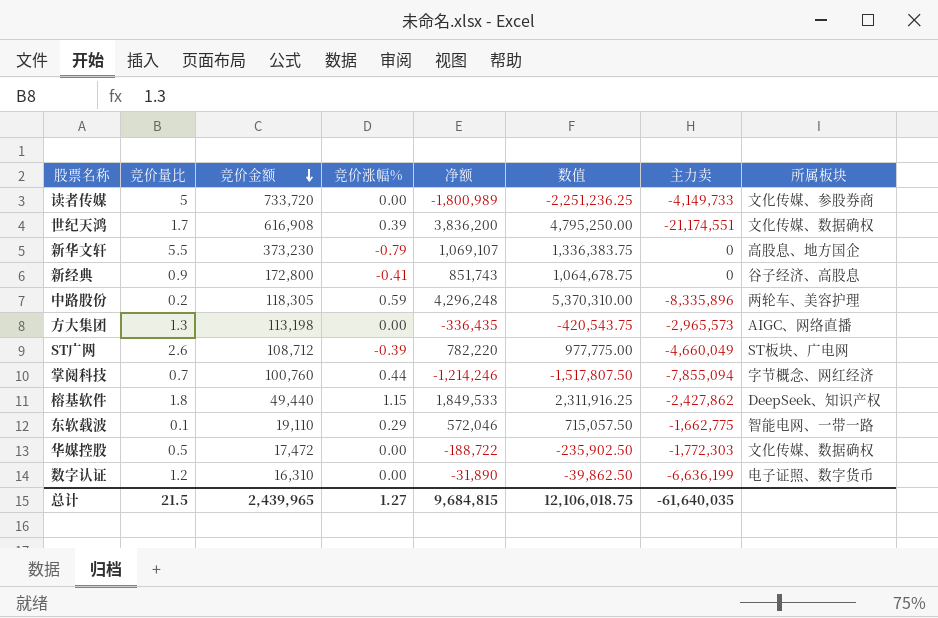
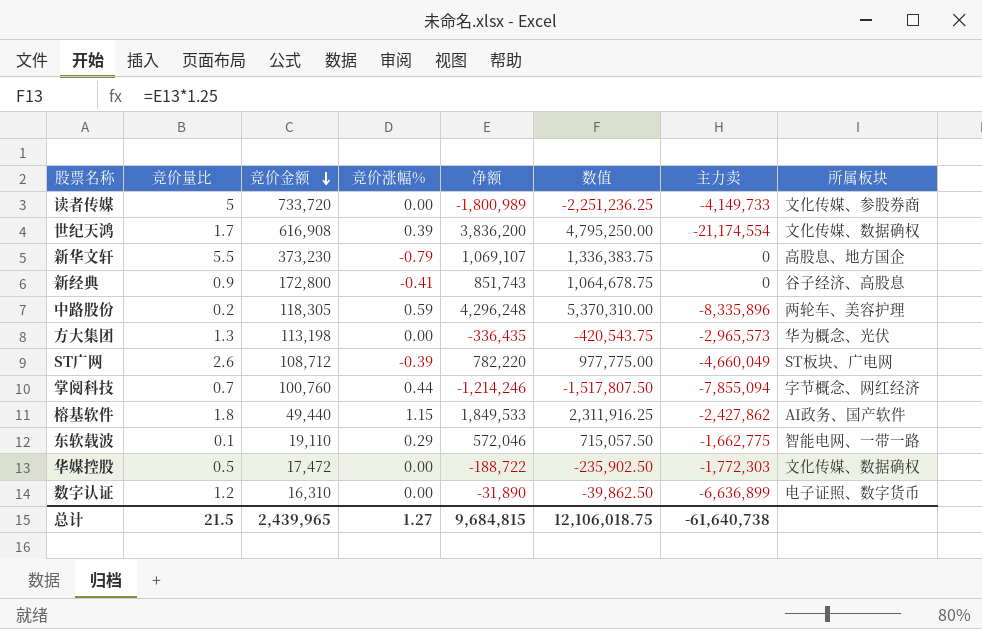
世纪天鸿 | 主力卖: -21,174,551 -> -21,174,554
方大集团 | 所属板块: AIGC、网络直播 -> 华为概念、光伏
榕基软件 | 所属板块: DeepSeek、知识产权 -> AI政务、国产软件
数字认证 | 主力卖: -6,636,199 -> -6,636,899
总计 | 主力卖: -61,640,035 -> -61,640,738

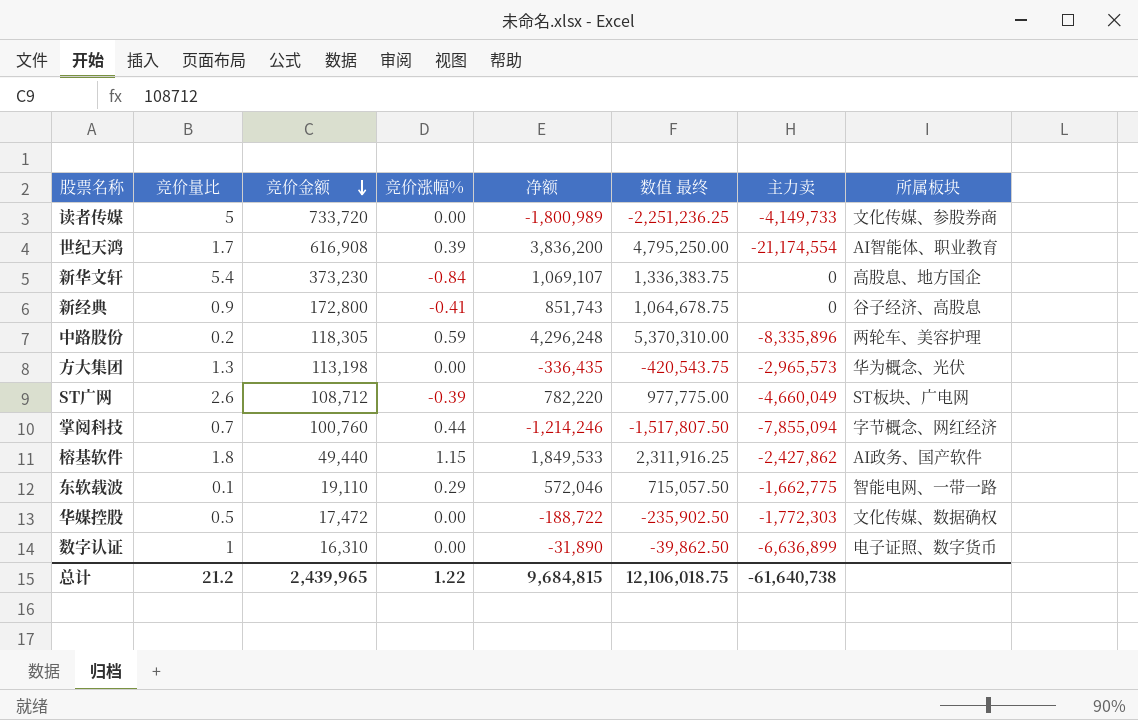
column name: 数值 -> 数值 最终
世纪天鸿 | 所属板块: 文化传媒、数据确权 -> AI智能体、职业教育
新华文轩 | 竞价量比: 5.5 -> 5.4
新华文轩 | 竞价涨幅%: -0.79 -> -0.84
数字认证 | 竞价量比: 1.2 -> 1
总计 | 竞价量比: 21.5 -> 21.2
总计 | 竞价涨幅%: 1.27 -> 1.22

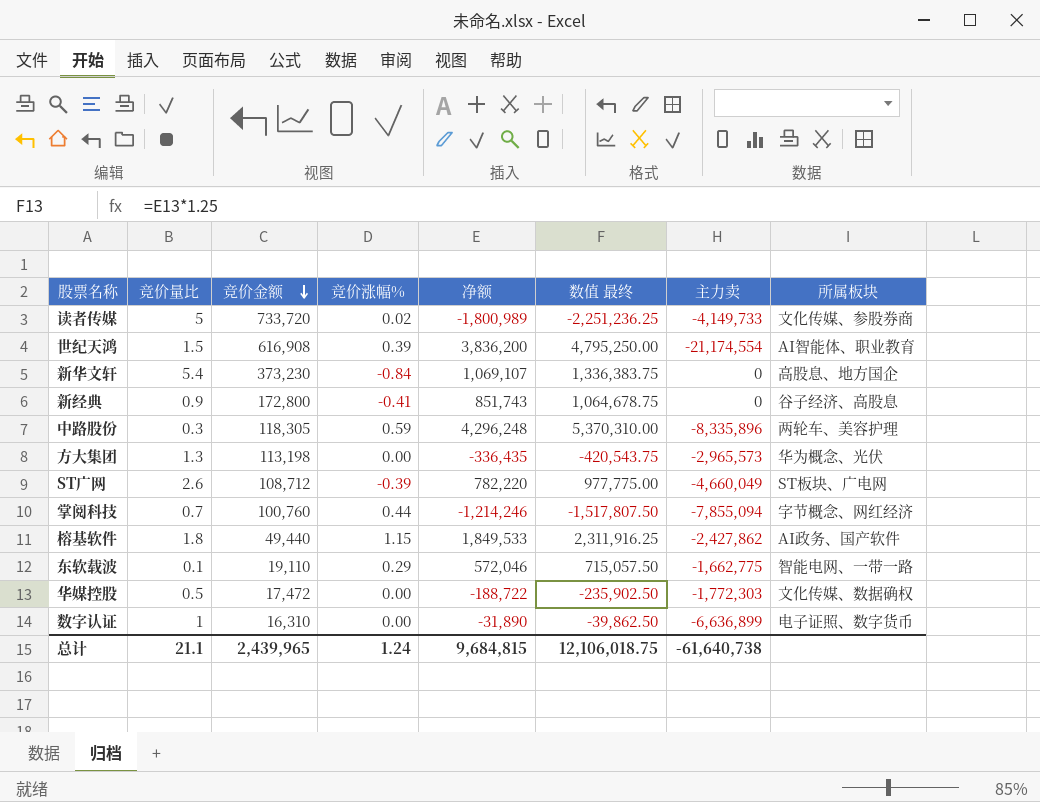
读者传媒 | 竞价涨幅%: 0.00 -> 0.02
世纪天鸿 | 竞价量比: 1.7 -> 1.5
中路股份 | 竞价量比: 0.2 -> 0.3
总计 | 竞价量比: 21.2 -> 21.1
总计 | 竞价涨幅%: 1.22 -> 1.24

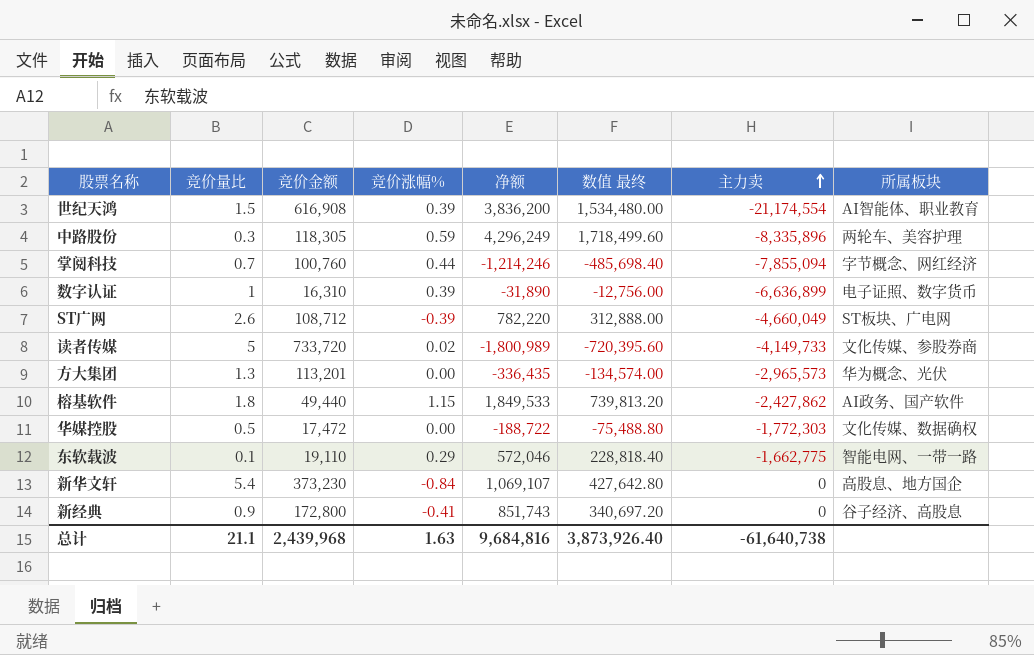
row order: 竞价金额 descending -> 主力卖 ascending
column 数值 最终 | formula: [净额] * 1.25 -> [净额] * 0.4
中路股份 | 净额: 4,296,248 -> 4,296,249
数字认证 | 竞价涨幅%: 0.00 -> 0.39
方大集团 | 竞价金额: 113,198 -> 113,201
总计 | 竞价金额: 2,439,965 -> 2,439,968
总计 | 竞价涨幅%: 1.24 -> 1.63
总计 | 净额: 9,684,815 -> 9,684,816
总计 | 数值 最终: 12,106,018.75 -> 3,873,926.40

